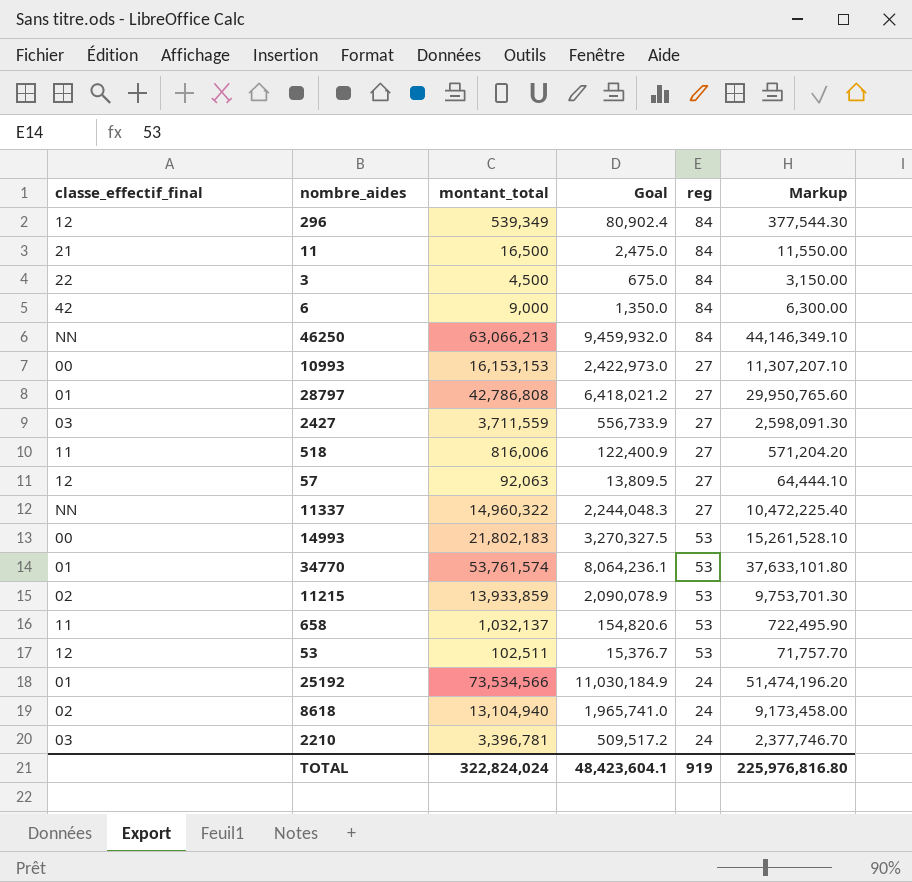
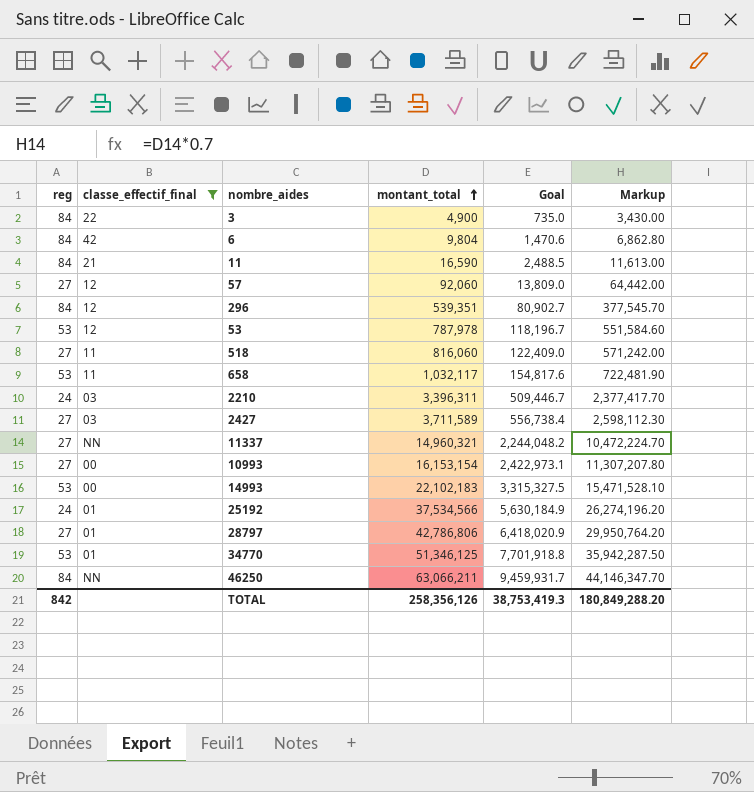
filter: none -> classe_effectif_final != 02
row order: none -> montant_total ascending
column reg | position: 5 -> 1
3 | montant_total: 4,500 -> 4,900
3 | Goal: 675.0 -> 735.0
3 | Markup: 3,150.00 -> 3,430.00
6 | montant_total: 9,000 -> 9,804
6 | Goal: 1,350.0 -> 1,470.6
6 | Markup: 6,300.00 -> 6,862.80
11 | montant_total: 16,500 -> 16,590
11 | Goal: 2,475.0 -> 2,488.5
11 | Markup: 11,550.00 -> 11,613.00
57 | montant_total: 92,063 -> 92,060
57 | Goal: 13,809.5 -> 13,809.0
57 | Markup: 64,444.10 -> 64,442.00
296 | montant_total: 539,349 -> 539,351
296 | Goal: 80,902.4 -> 80,902.7
296 | Markup: 377,544.30 -> 377,545.70
53 | montant_total: 102,511 -> 787,978
53 | Goal: 15,376.7 -> 118,196.7
53 | Markup: 71,757.70 -> 551,584.60
518 | montant_total: 816,006 -> 816,060
518 | Goal: 122,400.9 -> 122,409.0
518 | Markup: 571,204.20 -> 571,242.00
658 | montant_total: 1,032,137 -> 1,032,117
658 | Goal: 154,820.6 -> 154,817.6
658 | Markup: 722,495.90 -> 722,481.90
2210 | montant_total: 3,396,781 -> 3,396,311
2210 | Goal: 509,517.2 -> 509,446.7
2210 | Markup: 2,377,746.70 -> 2,377,417.70
2427 | montant_total: 3,711,559 -> 3,711,589
2427 | Goal: 556,733.9 -> 556,738.4
2427 | Markup: 2,598,091.30 -> 2,598,112.30
11337 | montant_total: 14,960,322 -> 14,960,321
11337 | Goal: 2,244,048.3 -> 2,244,048.2
11337 | Markup: 10,472,225.40 -> 10,472,224.70
10993 | montant_total: 16,153,153 -> 16,153,154
10993 | Goal: 2,422,973.0 -> 2,422,973.1
10993 | Markup: 11,307,207.10 -> 11,307,207.80
14993 | montant_total: 21,802,183 -> 22,102,183
14993 | Goal: 3,270,327.5 -> 3,315,327.5
14993 | Markup: 15,261,528.10 -> 15,471,528.10
25192 | montant_total: 73,534,566 -> 37,534,566
25192 | Goal: 11,030,184.9 -> 5,630,184.9
25192 | Markup: 51,474,196.20 -> 26,274,196.20
28797 | montant_total: 42,786,808 -> 42,786,806
28797 | Goal: 6,418,021.2 -> 6,418,020.9
28797 | Markup: 29,950,765.60 -> 29,950,764.20
34770 | montant_total: 53,761,574 -> 51,346,125
34770 | Goal: 8,064,236.1 -> 7,701,918.8
34770 | Markup: 37,633,101.80 -> 35,942,287.50
46250 | montant_total: 63,066,213 -> 63,066,211
46250 | Goal: 9,459,932.0 -> 9,459,931.7
46250 | Markup: 44,146,349.10 -> 44,146,347.70
TOTAL | reg: 919 -> 842
TOTAL | montant_total: 322,824,024 -> 258,356,126
TOTAL | Goal: 48,423,604.1 -> 38,753,419.3
TOTAL | Markup: 225,976,816.80 -> 180,849,288.20

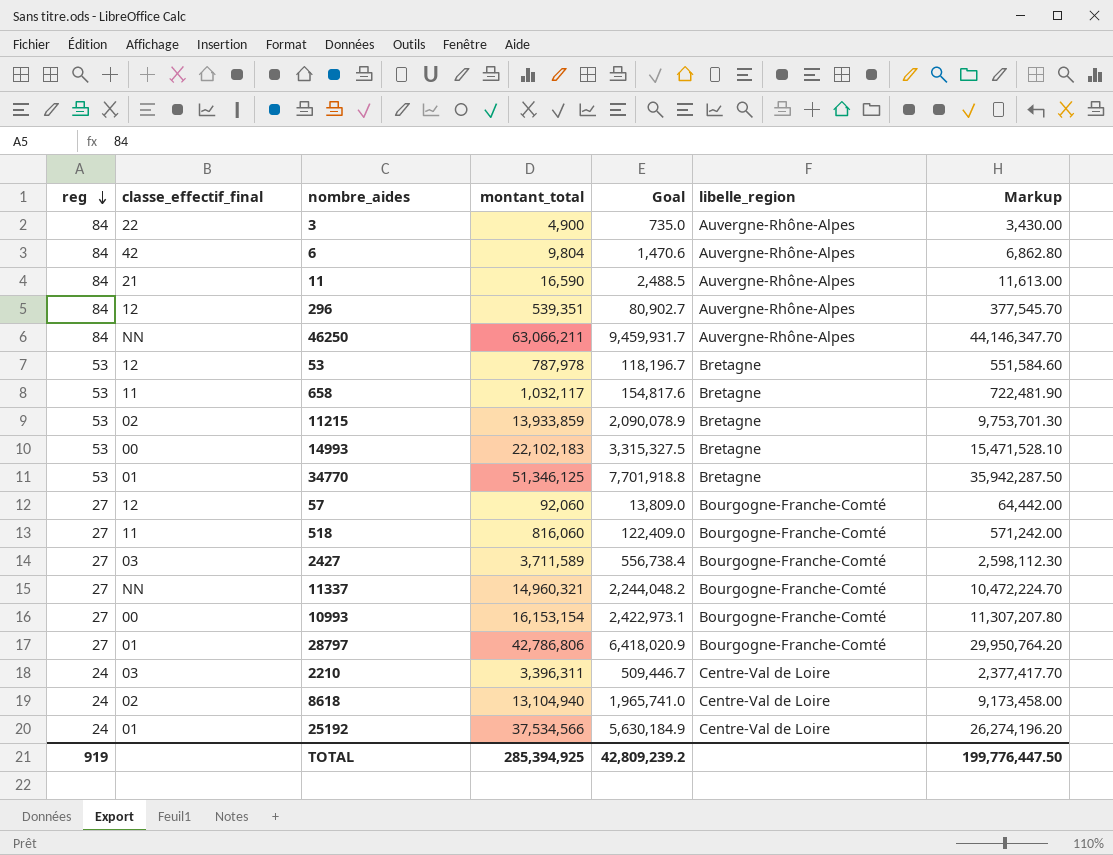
filter: classe_effectif_final != 02 -> none
row order: montant_total ascending -> reg descending
column libelle_region | position: none -> 6
TOTAL | reg: 842 -> 919
TOTAL | montant_total: 258,356,126 -> 285,394,925
TOTAL | Goal: 38,753,419.3 -> 42,809,239.2
TOTAL | Markup: 180,849,288.20 -> 199,776,447.50

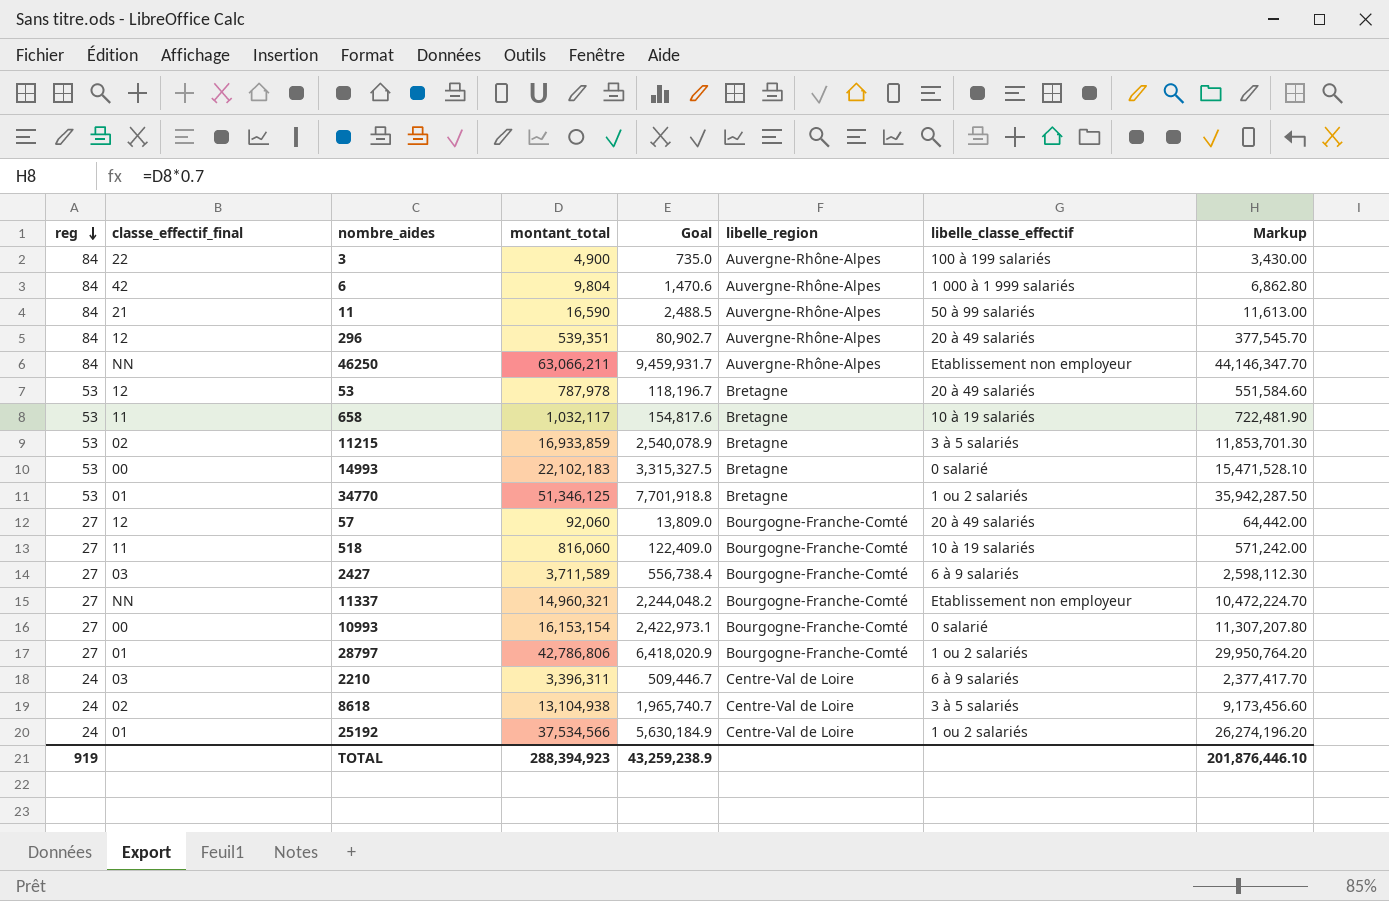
column libelle_classe_effectif | position: none -> 7
11215 | montant_total: 13,933,859 -> 16,933,859
11215 | Goal: 2,090,078.9 -> 2,540,078.9
11215 | Markup: 9,753,701.30 -> 11,853,701.30
8618 | montant_total: 13,104,940 -> 13,104,938
8618 | Goal: 1,965,741.0 -> 1,965,740.7
8618 | Markup: 9,173,458.00 -> 9,173,456.60
TOTAL | montant_total: 285,394,925 -> 288,394,923
TOTAL | Goal: 42,809,239.2 -> 43,259,238.9
TOTAL | Markup: 199,776,447.50 -> 201,876,446.10

